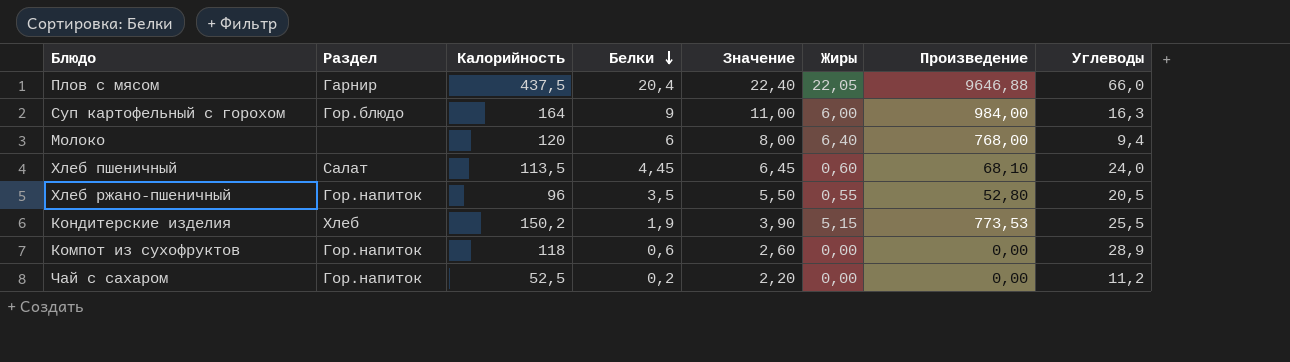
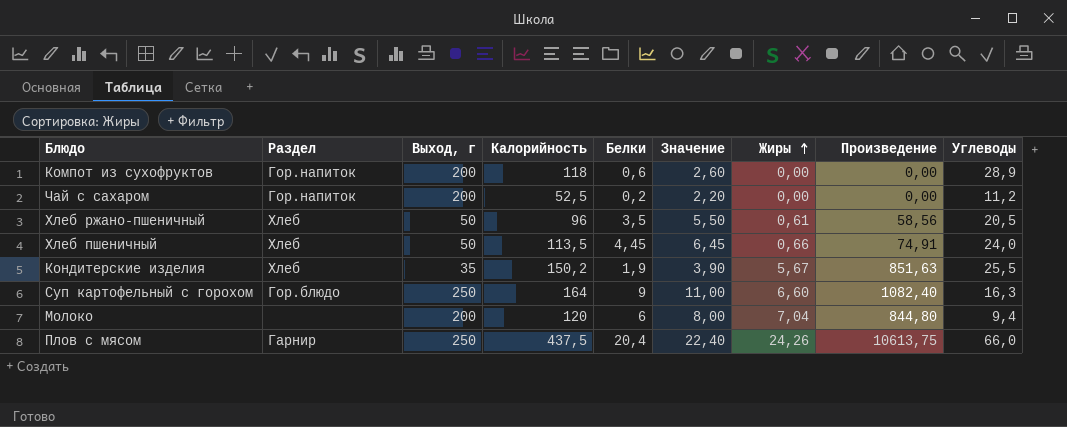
row order: Белки descending -> Жиры ascending
column Выход, г | position: none -> 3
Хлеб ржано-пшеничный | Раздел: Гор.напиток -> Хлеб
Хлеб ржано-пшеничный | Жиры: 0,55 -> 0,61
Хлеб ржано-пшеничный | Произведение: 52,80 -> 58,56
Хлеб пшеничный | Раздел: Салат -> Хлеб
Хлеб пшеничный | Жиры: 0,60 -> 0,66
Хлеб пшеничный | Произведение: 68,10 -> 74,91
Кондитерские изделия | Жиры: 5,15 -> 5,67
Кондитерские изделия | Произведение: 773,53 -> 851,63
Суп картофельный с горохом | Жиры: 6,00 -> 6,60
Суп картофельный с горохом | Произведение: 984,00 -> 1082,40
Молоко | Жиры: 6,40 -> 7,04
Молоко | Произведение: 768,00 -> 844,80
Плов с мясом | Жиры: 22,05 -> 24,26
Плов с мясом | Произведение: 9646,88 -> 10613,75

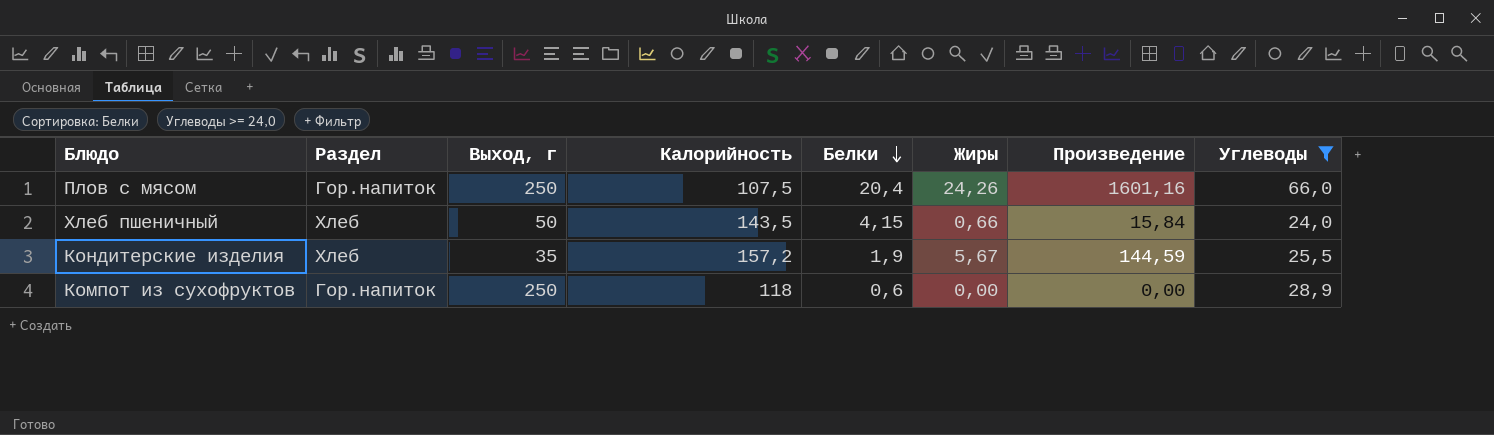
filter: none -> Углеводы >= 24,0
row order: Жиры ascending -> Белки descending
column Значение | formula: [Белки] + 2 -> none
column Произведение | formula: [Калорийность] * [Жиры] -> [Жиры] * [Углеводы]
Плов с мясом | Раздел: Гарнир -> Гор.напиток
Плов с мясом | Калорийность: 437,5 -> 107,5
Хлеб пшеничный | Калорийность: 113,5 -> 143,5
Хлеб пшеничный | Белки: 4,45 -> 4,15
Кондитерские изделия | Калорийность: 150,2 -> 157,2
Компот из сухофруктов | Выход, г: 200 -> 250

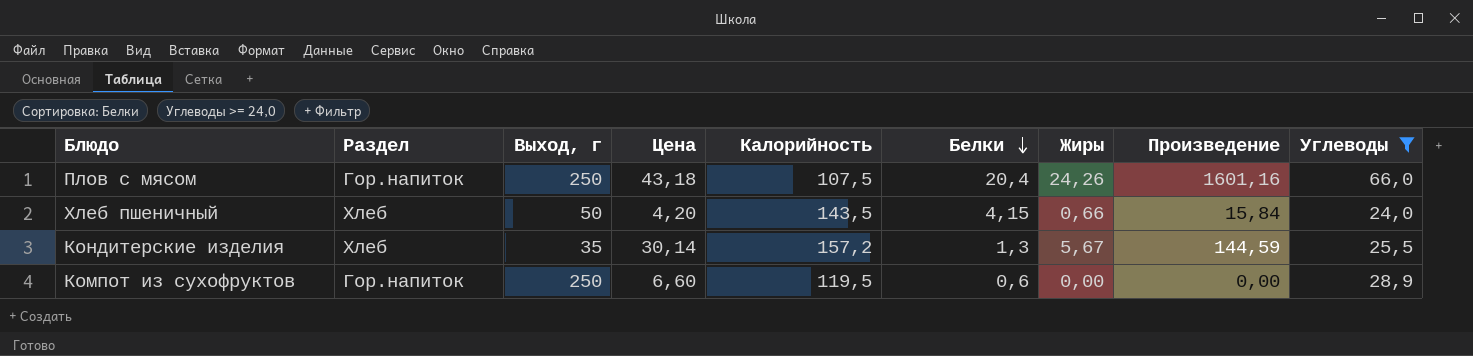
column Цена | position: none -> 4
Кондитерские изделия | Белки: 1,9 -> 1,3
Компот из сухофруктов | Калорийность: 118 -> 119,5

